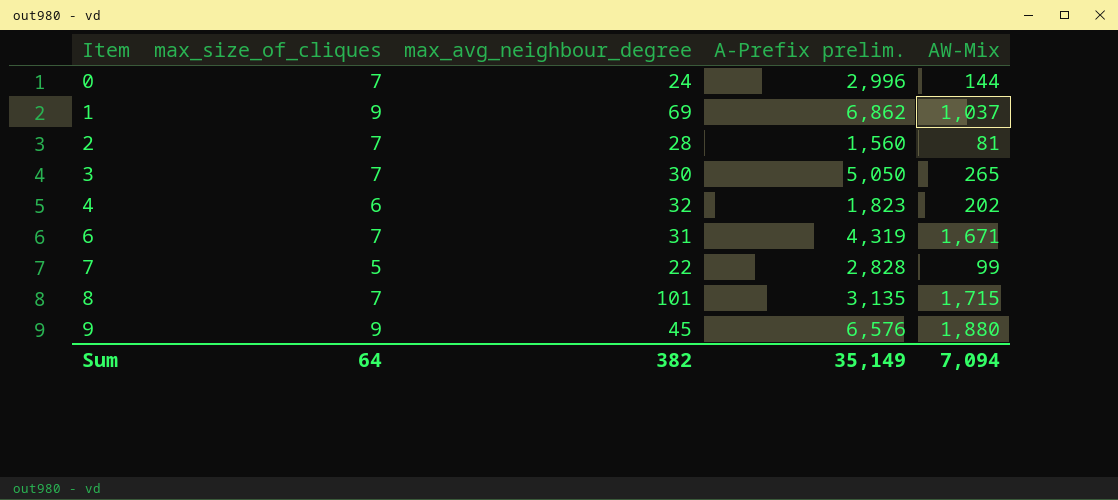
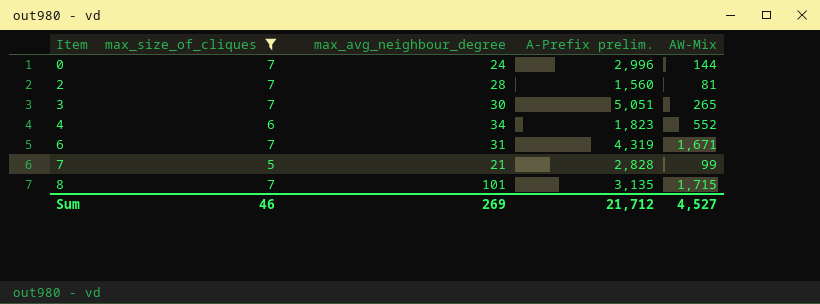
filter: none -> max_size_of_cliques != 9
3 | A-Prefix prelim.: 5,050 -> 5,051
4 | max_avg_neighbour_degree: 32 -> 34
4 | AW-Mix: 202 -> 552
7 | max_avg_neighbour_degree: 22 -> 21
Sum | max_size_of_cliques: 64 -> 46
Sum | max_avg_neighbour_degree: 382 -> 269
Sum | A-Prefix prelim.: 35,149 -> 21,712
Sum | AW-Mix: 7,094 -> 4,527

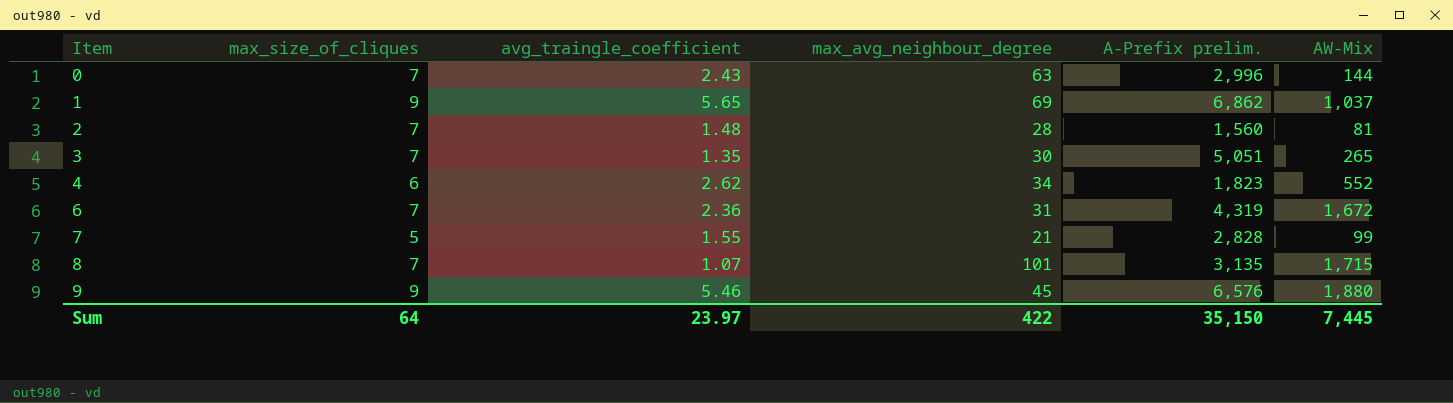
filter: max_size_of_cliques != 9 -> none
column avg_traingle_coefficient | position: none -> 3
0 | max_avg_neighbour_degree: 24 -> 63
6 | AW-Mix: 1,671 -> 1,672
Sum | max_size_of_cliques: 46 -> 64
Sum | max_avg_neighbour_degree: 269 -> 422
Sum | A-Prefix prelim.: 21,712 -> 35,150
Sum | AW-Mix: 4,527 -> 7,445

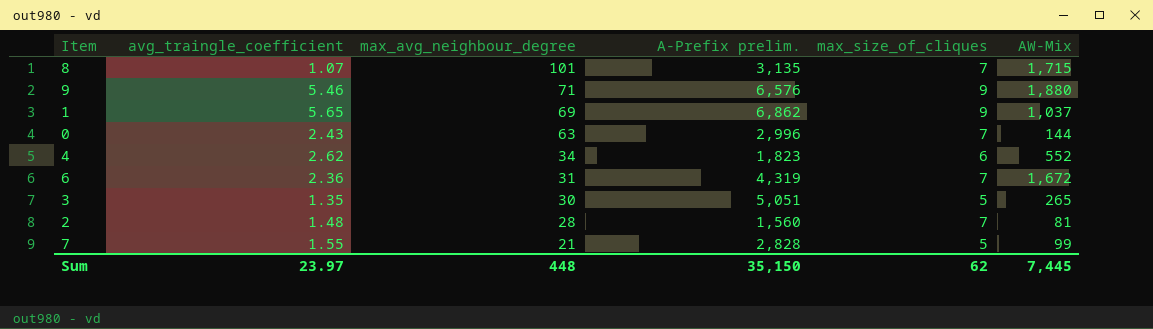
row order: Item ascending -> max_avg_neighbour_degree descending
column max_size_of_cliques | position: 2 -> 5
9 | max_avg_neighbour_degree: 45 -> 71
3 | max_size_of_cliques: 7 -> 5
Sum | max_avg_neighbour_degree: 422 -> 448
Sum | max_size_of_cliques: 64 -> 62

